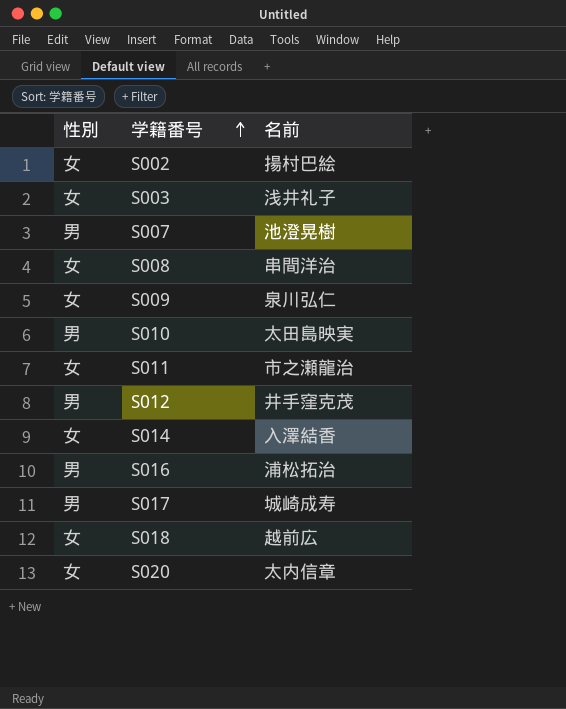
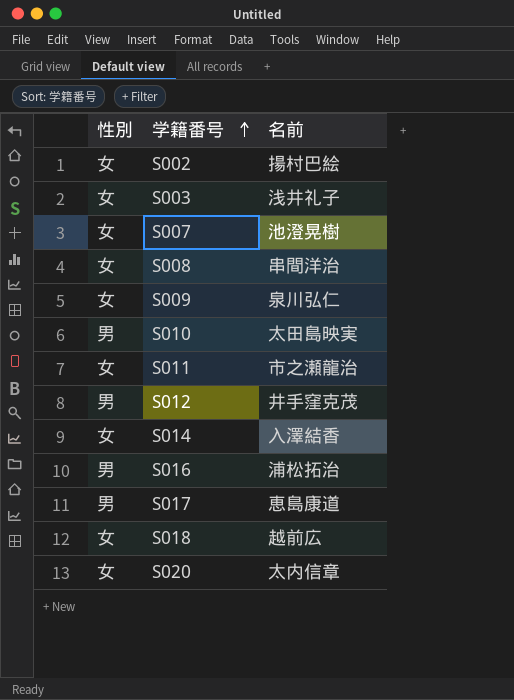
S007 | 性別: 男 -> 女
S017 | 名前: 城崎成寿 -> 恵島康道

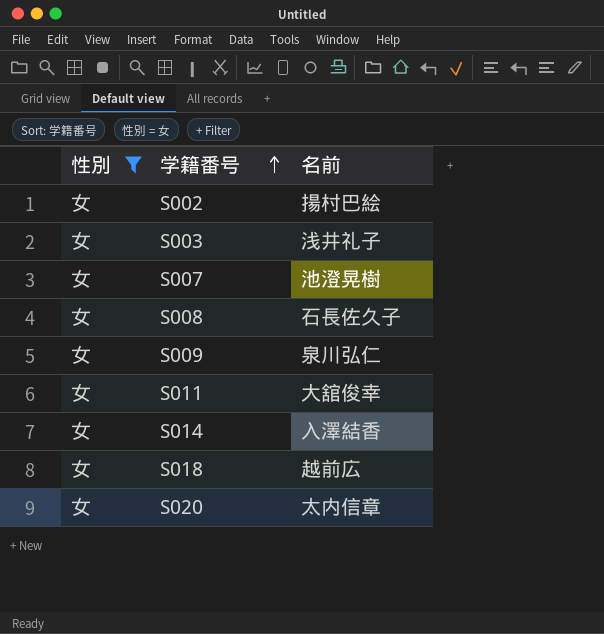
filter: none -> 性別 = 女
S008 | 名前: 串間洋治 -> 石長佐久子
S011 | 名前: 市之瀬龍治 -> 大舘俊幸

